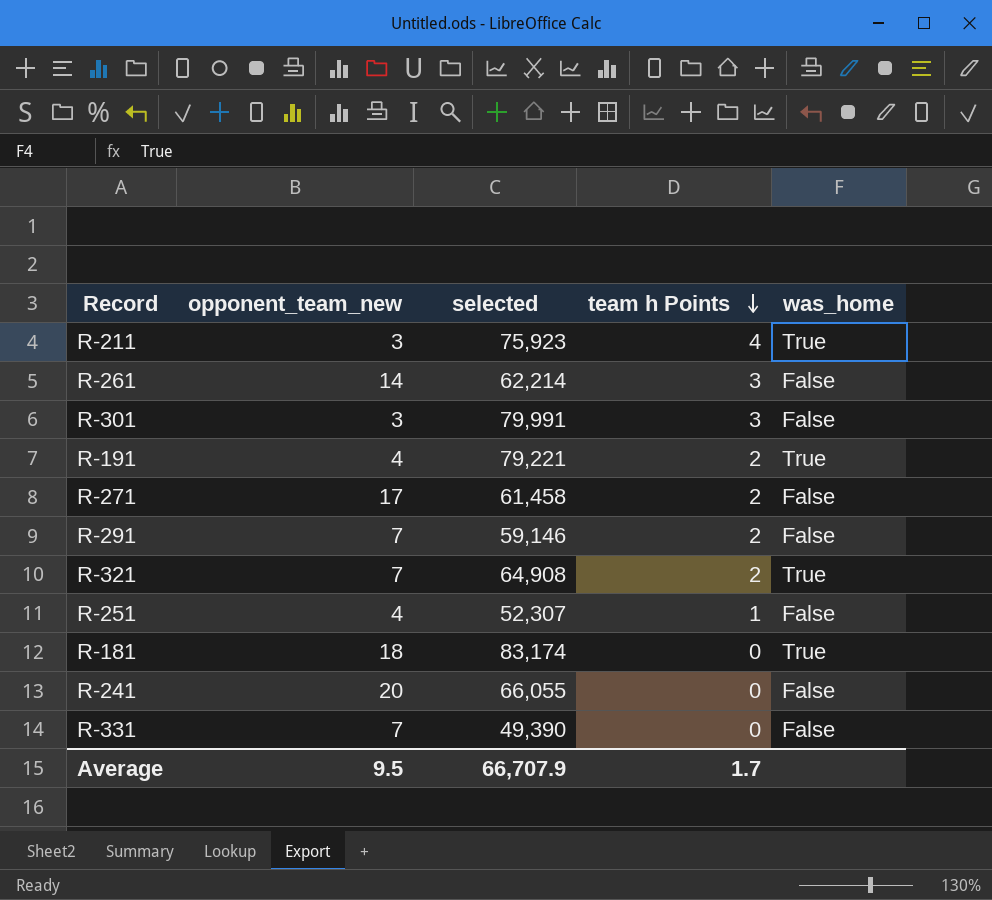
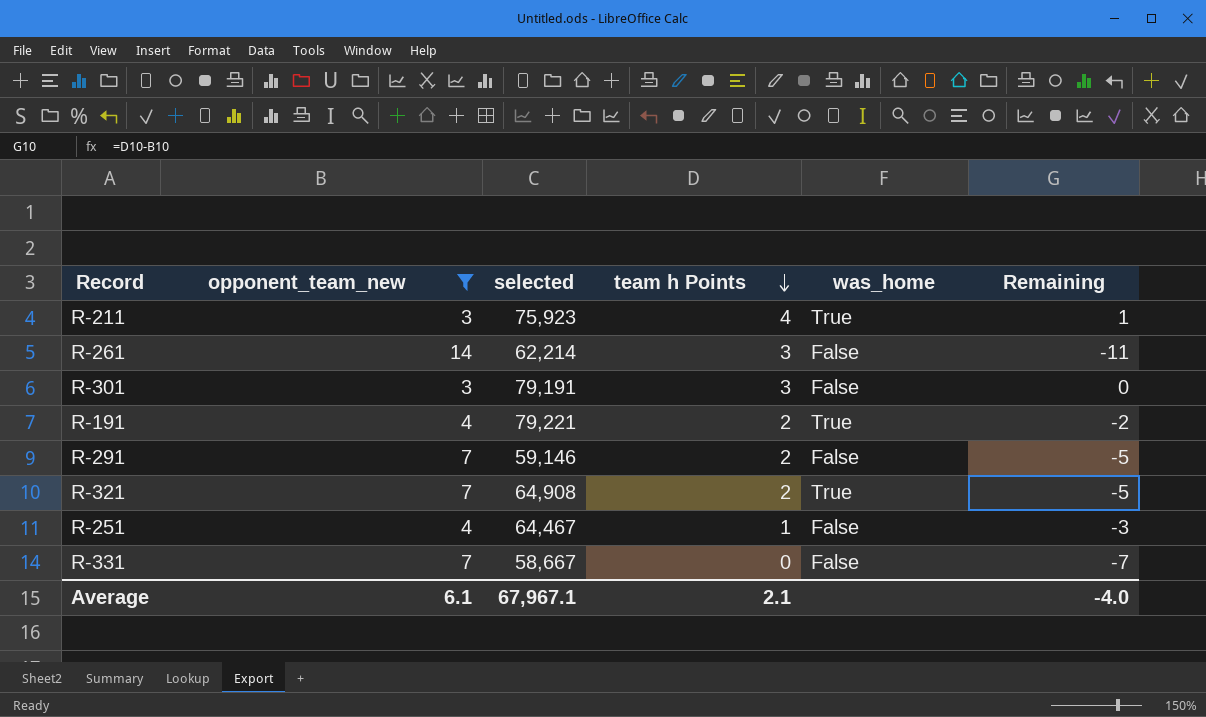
filter: none -> opponent_team_new <= 14
column Remaining | formula: none -> [team h Points] - [opponent_team_new]
R-301 | selected: 79,991 -> 79,191
R-251 | selected: 52,307 -> 64,467
R-331 | selected: 49,390 -> 58,667
Average | opponent_team_new: 9.5 -> 6.1
Average | selected: 66,707.9 -> 67,967.1
Average | team h Points: 1.7 -> 2.1

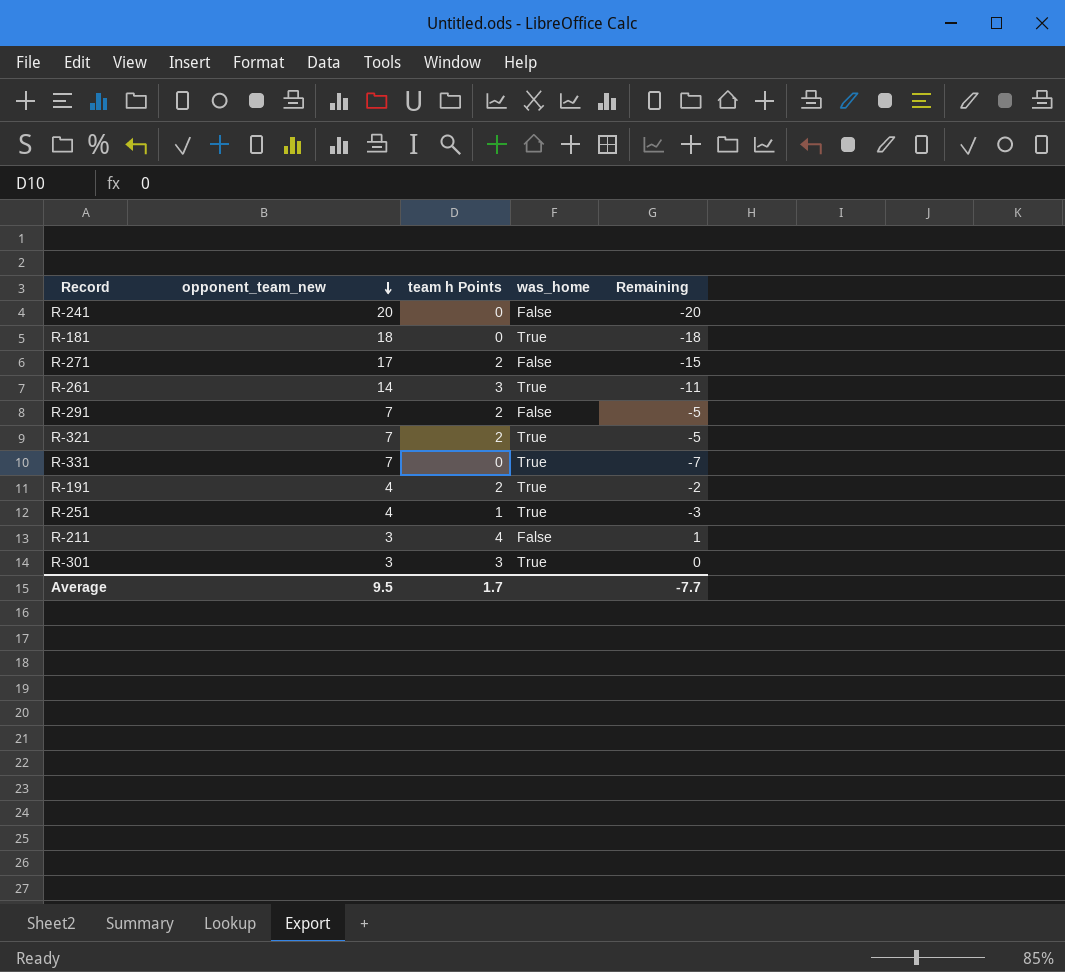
filter: opponent_team_new <= 14 -> none
row order: team h Points descending -> opponent_team_new descending
column selected | position: 3 -> none
R-261 | was_home: False -> True
R-331 | was_home: False -> True
R-251 | was_home: False -> True
R-211 | was_home: True -> False
R-301 | was_home: False -> True
Average | opponent_team_new: 6.1 -> 9.5
Average | team h Points: 2.1 -> 1.7
Average | Remaining: -4.0 -> -7.7

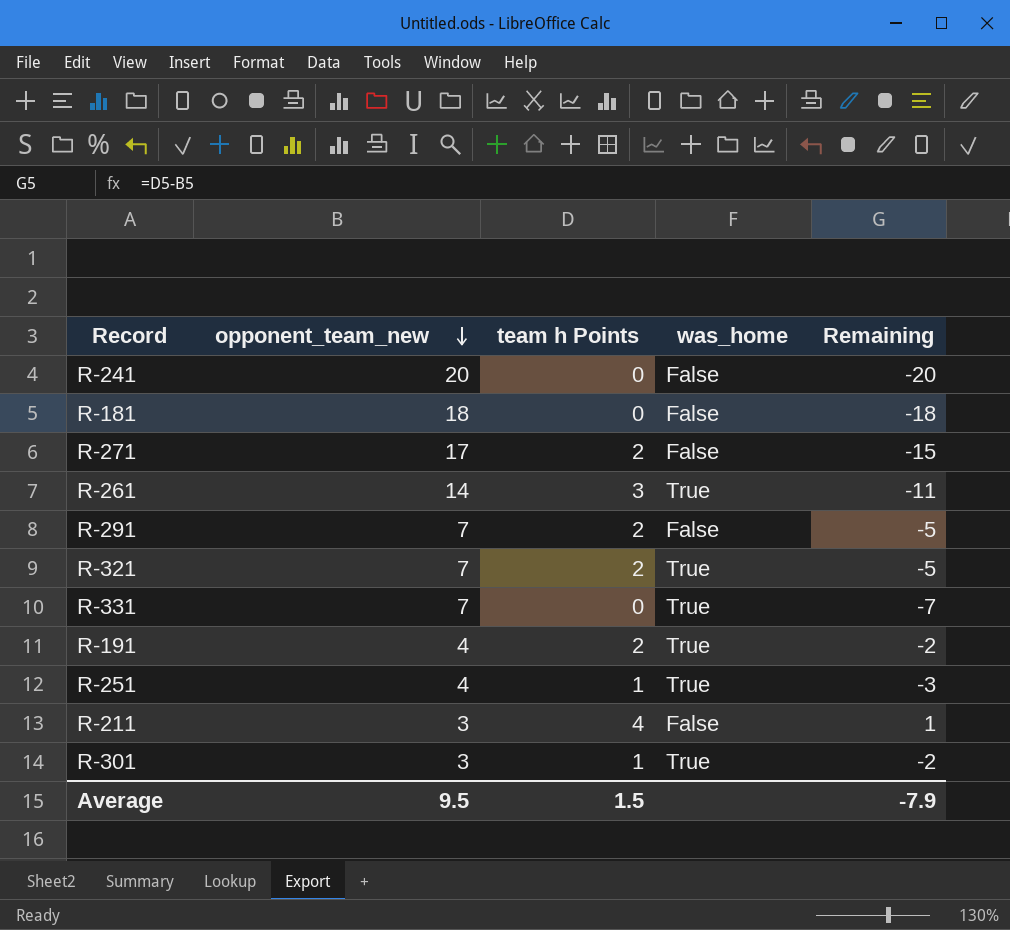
R-181 | was_home: True -> False
R-301 | team h Points: 3 -> 1
R-301 | Remaining: 0 -> -2
Average | team h Points: 1.7 -> 1.5
Average | Remaining: -7.7 -> -7.9

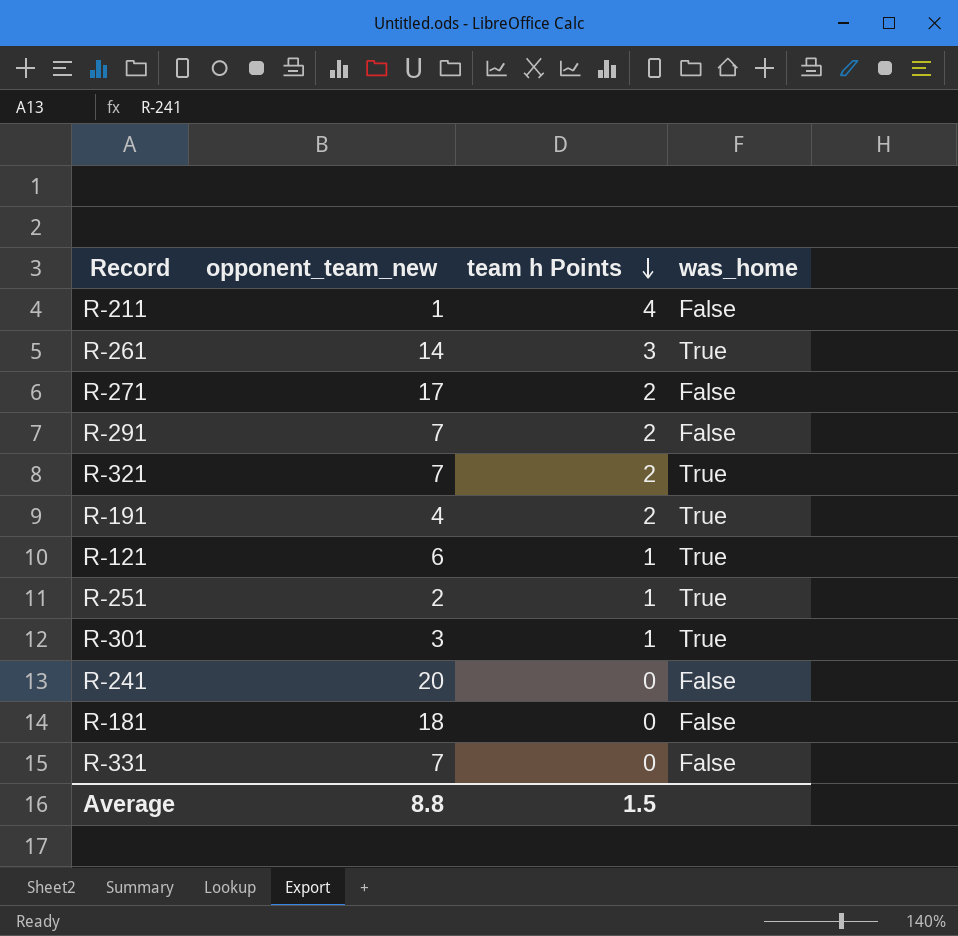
row order: opponent_team_new descending -> team h Points descending
column Remaining | formula: [team h Points] - [opponent_team_new] -> none
R-211 | opponent_team_new: 3 -> 1
row R-121: none -> 6 | 1 | True
R-251 | opponent_team_new: 4 -> 2
R-331 | was_home: True -> False
Average | opponent_team_new: 9.5 -> 8.8

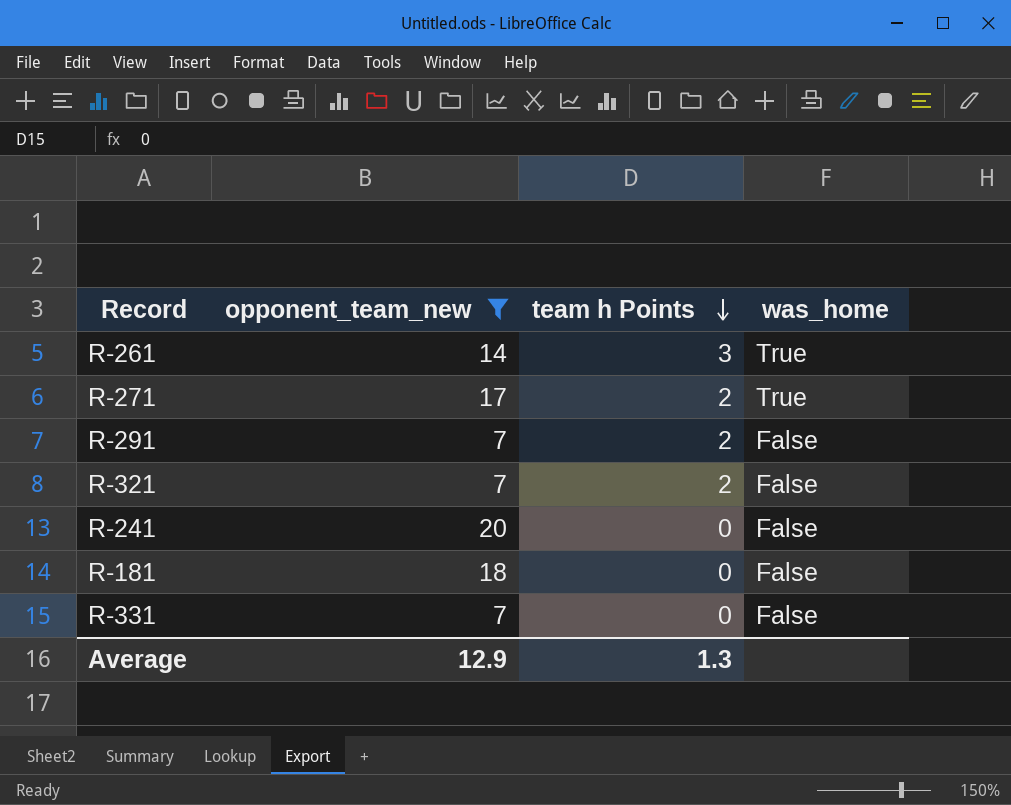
filter: none -> opponent_team_new >= 7
R-271 | was_home: False -> True
R-321 | was_home: True -> False
Average | opponent_team_new: 8.8 -> 12.9
Average | team h Points: 1.5 -> 1.3

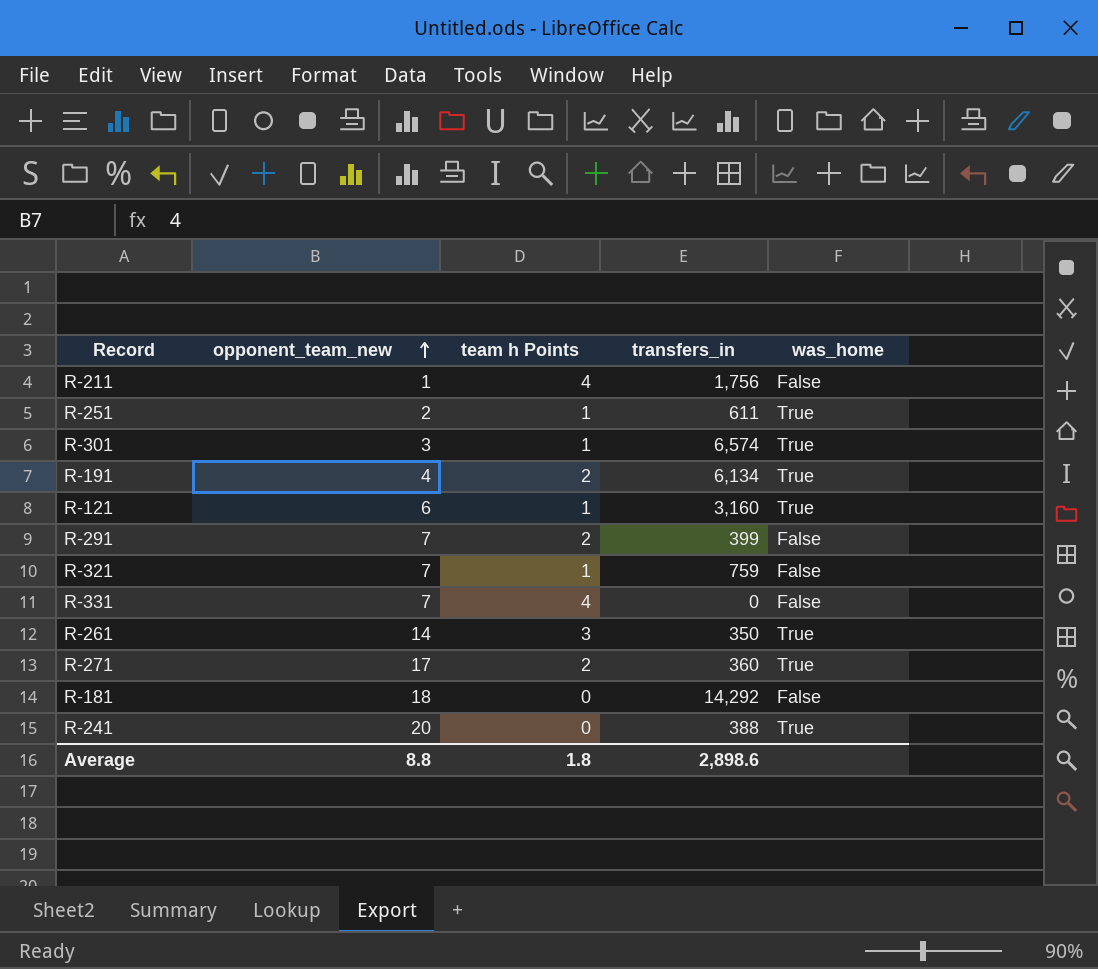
filter: opponent_team_new >= 7 -> none
row order: team h Points descending -> opponent_team_new ascending
column transfers_in | position: none -> 4
R-321 | team h Points: 2 -> 1
R-331 | team h Points: 0 -> 4
R-241 | was_home: False -> True
Average | opponent_team_new: 12.9 -> 8.8
Average | team h Points: 1.3 -> 1.8

